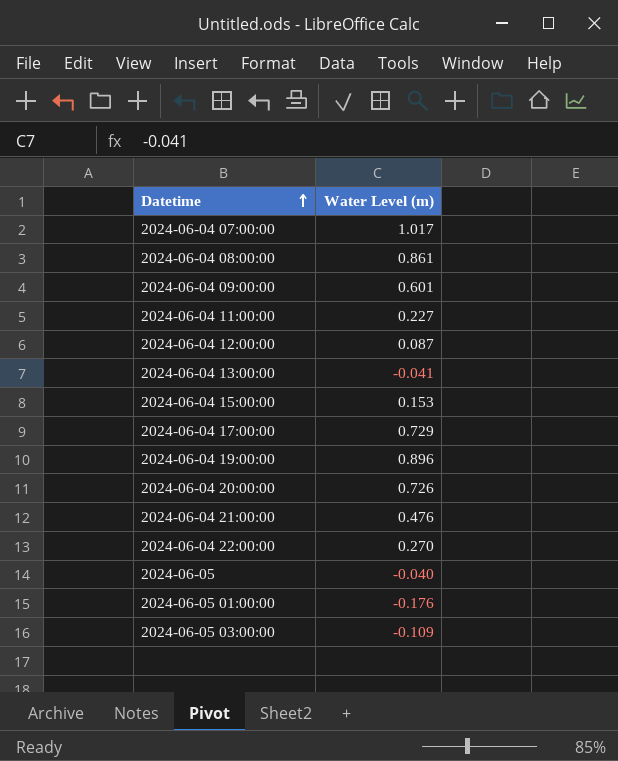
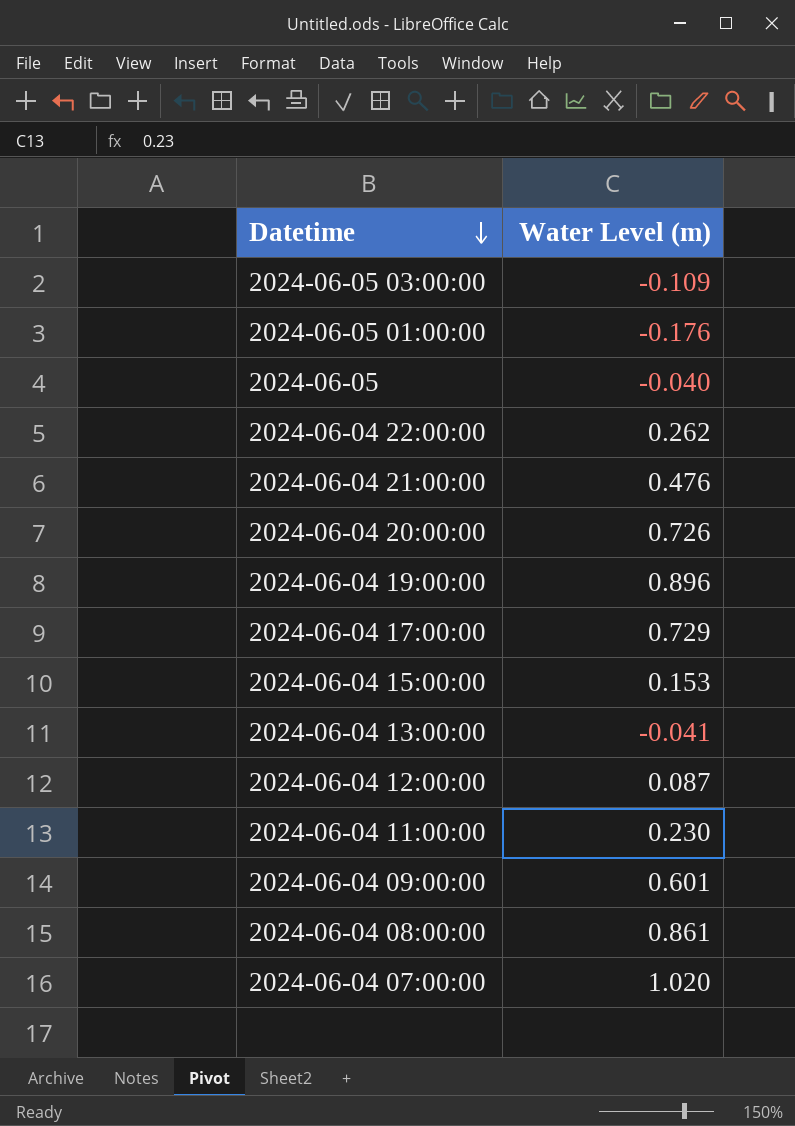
row order: Datetime ascending -> Datetime descending
2024-06-04 22:00:00 | Water Level (m): 0.270 -> 0.262
2024-06-04 11:00:00 | Water Level (m): 0.227 -> 0.230
2024-06-04 07:00:00 | Water Level (m): 1.017 -> 1.020

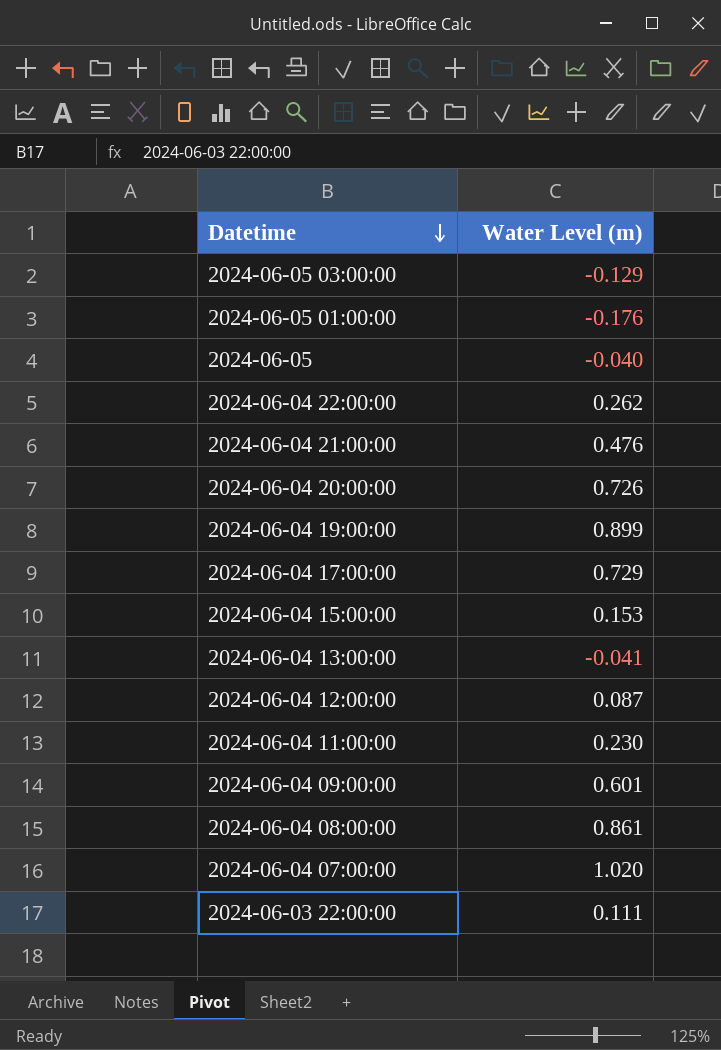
2024-06-05 03:00:00 | Water Level (m): -0.109 -> -0.129
2024-06-04 19:00:00 | Water Level (m): 0.896 -> 0.899
row 2024-06-03 22:00:00: none -> 0.111

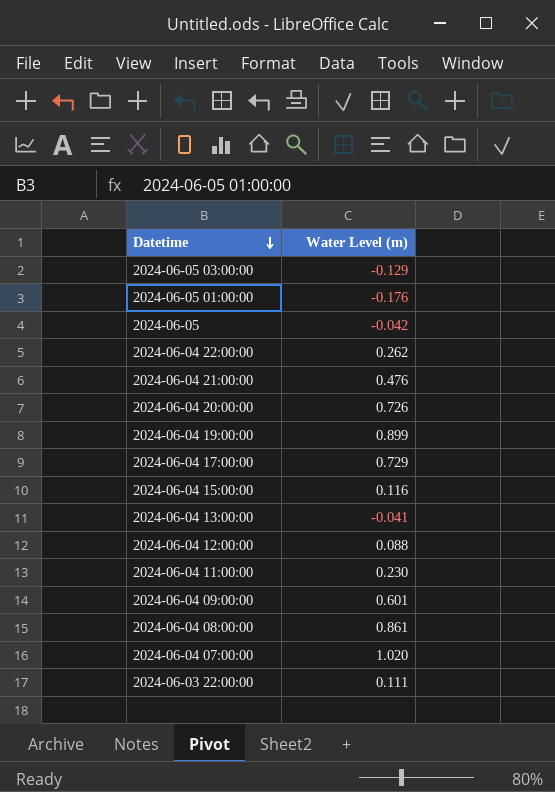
2024-06-05 | Water Level (m): -0.040 -> -0.042
2024-06-04 15:00:00 | Water Level (m): 0.153 -> 0.116
2024-06-04 12:00:00 | Water Level (m): 0.087 -> 0.088

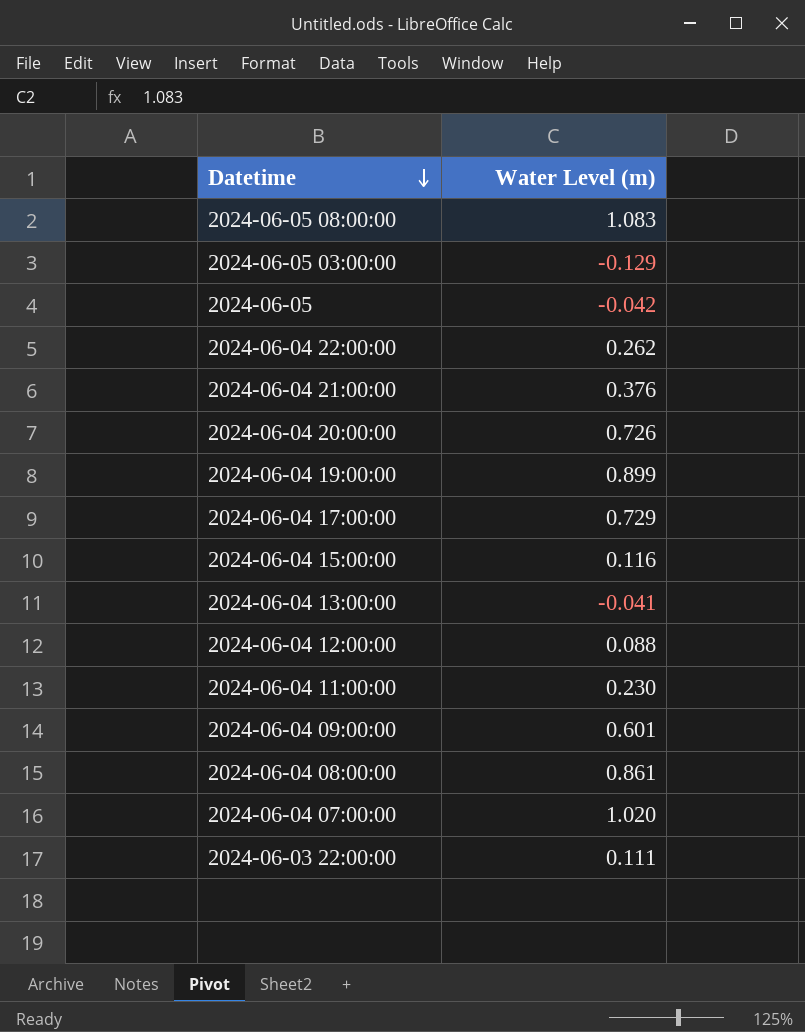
row 2024-06-05 01:00:00: -0.176 -> none
row 2024-06-05 08:00:00: none -> 1.083
2024-06-04 21:00:00 | Water Level (m): 0.476 -> 0.376

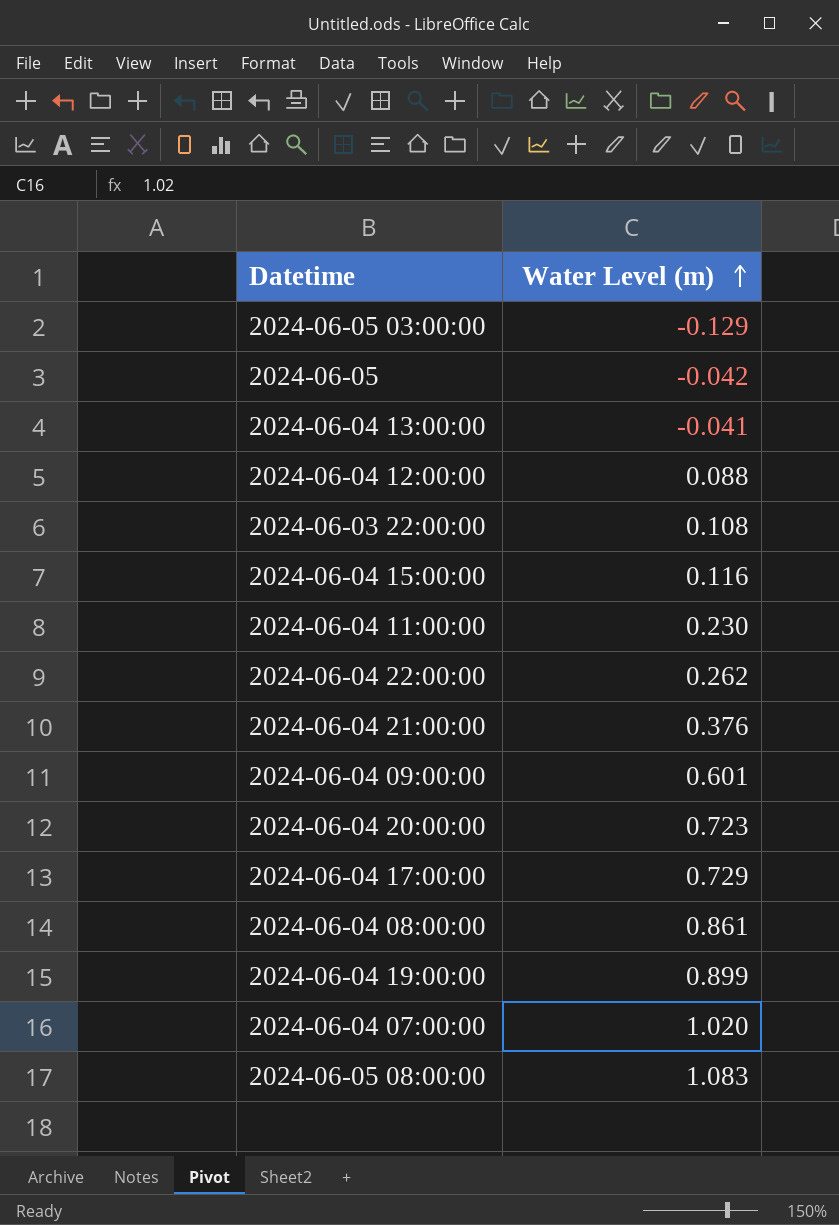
row order: Datetime descending -> Water Level (m) ascending
2024-06-03 22:00:00 | Water Level (m): 0.111 -> 0.108
2024-06-04 20:00:00 | Water Level (m): 0.726 -> 0.723

